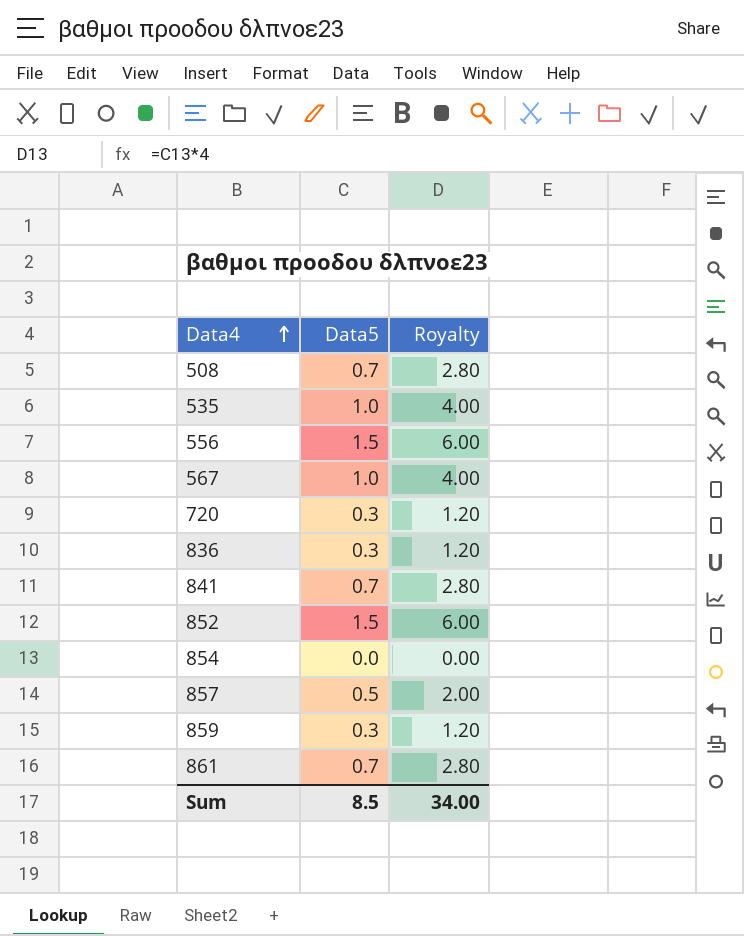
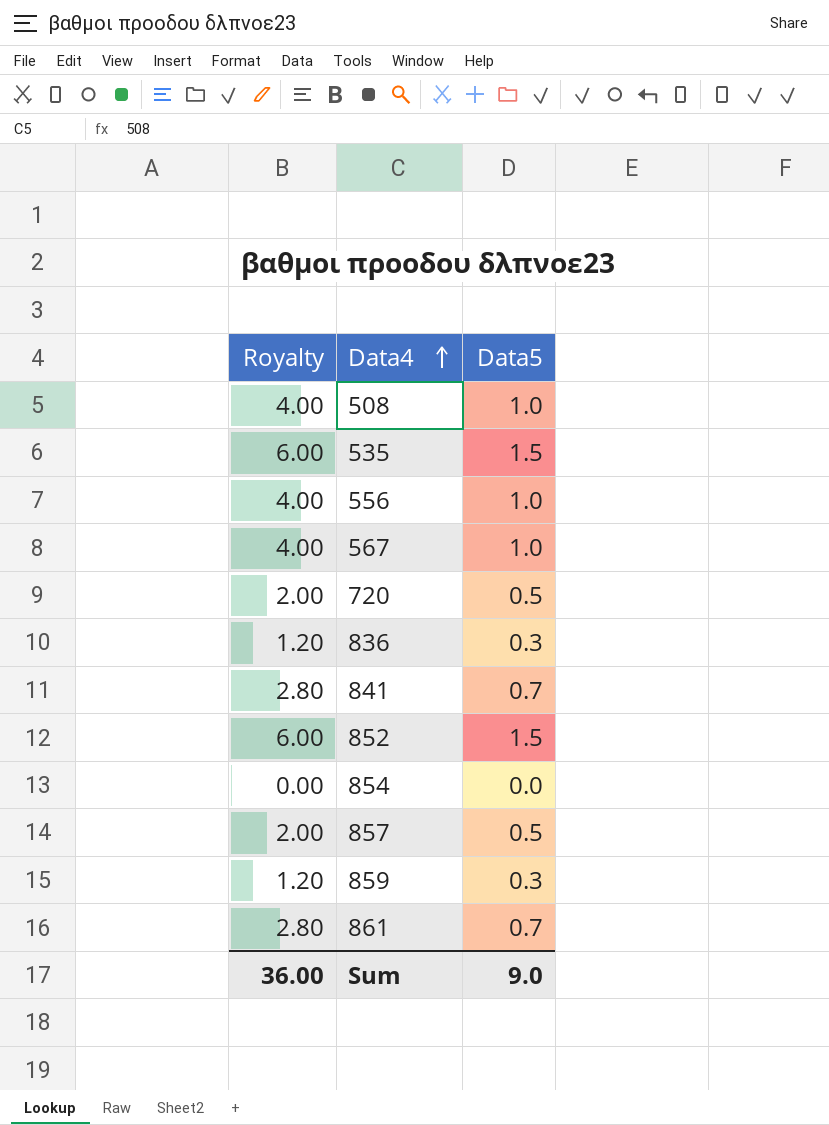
column Royalty | position: 3 -> 1
508 | Royalty: 2.80 -> 4.00
508 | Data5: 0.7 -> 1.0
535 | Royalty: 4.00 -> 6.00
535 | Data5: 1.0 -> 1.5
556 | Royalty: 6.00 -> 4.00
556 | Data5: 1.5 -> 1.0
720 | Royalty: 1.20 -> 2.00
720 | Data5: 0.3 -> 0.5
Sum | Royalty: 34.00 -> 36.00
Sum | Data5: 8.5 -> 9.0

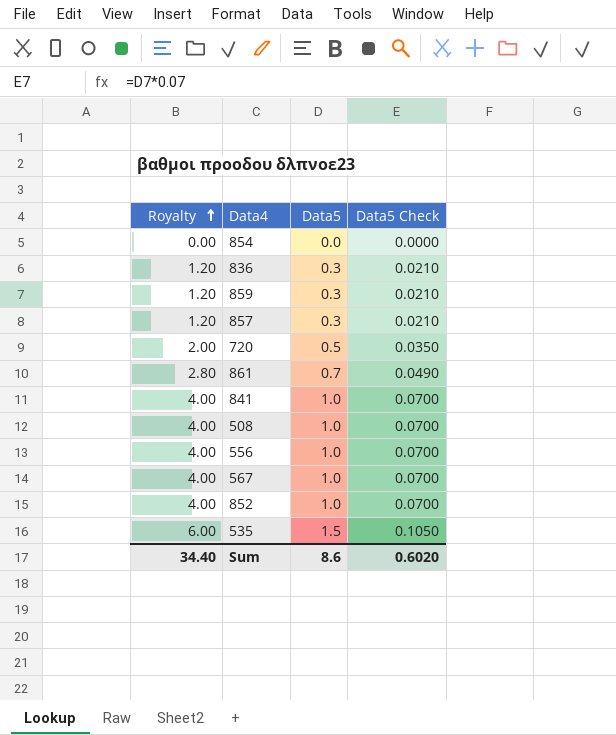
row order: Data4 ascending -> Royalty ascending
column Data5 Check | formula: none -> [Data5] * 0.07
857 | Royalty: 2.00 -> 1.20
857 | Data5: 0.5 -> 0.3
841 | Royalty: 2.80 -> 4.00
841 | Data5: 0.7 -> 1.0
852 | Royalty: 6.00 -> 4.00
852 | Data5: 1.5 -> 1.0
Sum | Royalty: 36.00 -> 34.40
Sum | Data5: 9.0 -> 8.6

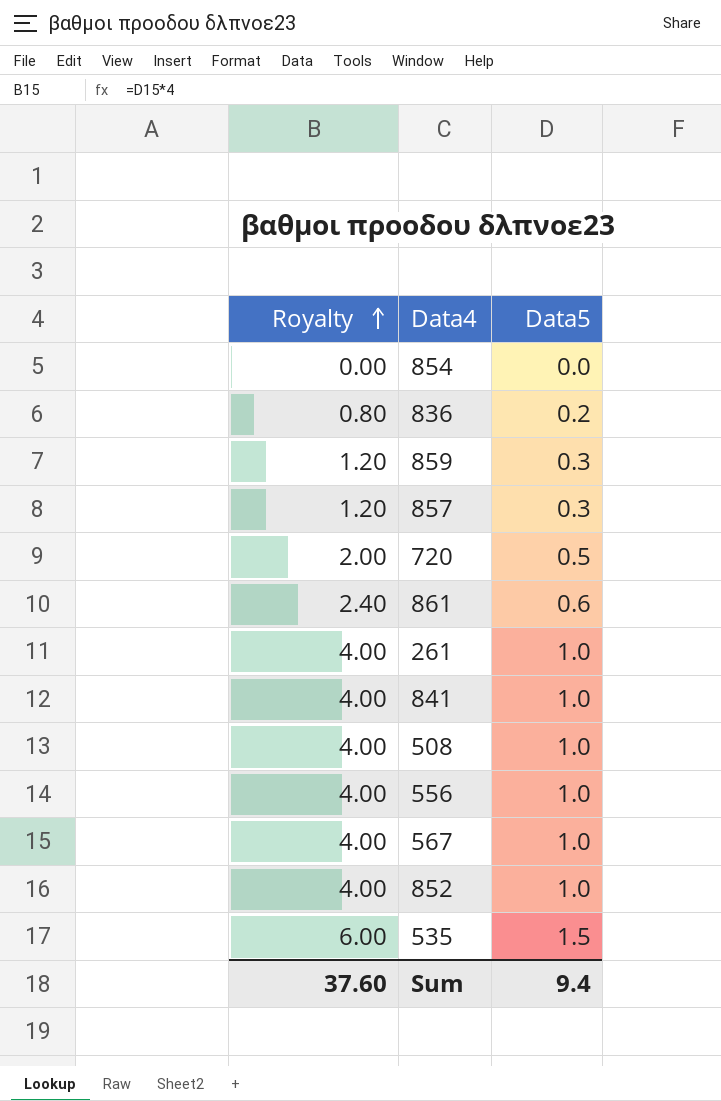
column Data5 Check | formula: [Data5] * 0.07 -> none
836 | Royalty: 1.20 -> 0.80
836 | Data5: 0.3 -> 0.2
861 | Royalty: 2.80 -> 2.40
861 | Data5: 0.7 -> 0.6
row 261: none -> 4.00 | 1.0
Sum | Royalty: 34.40 -> 37.60
Sum | Data5: 8.6 -> 9.4

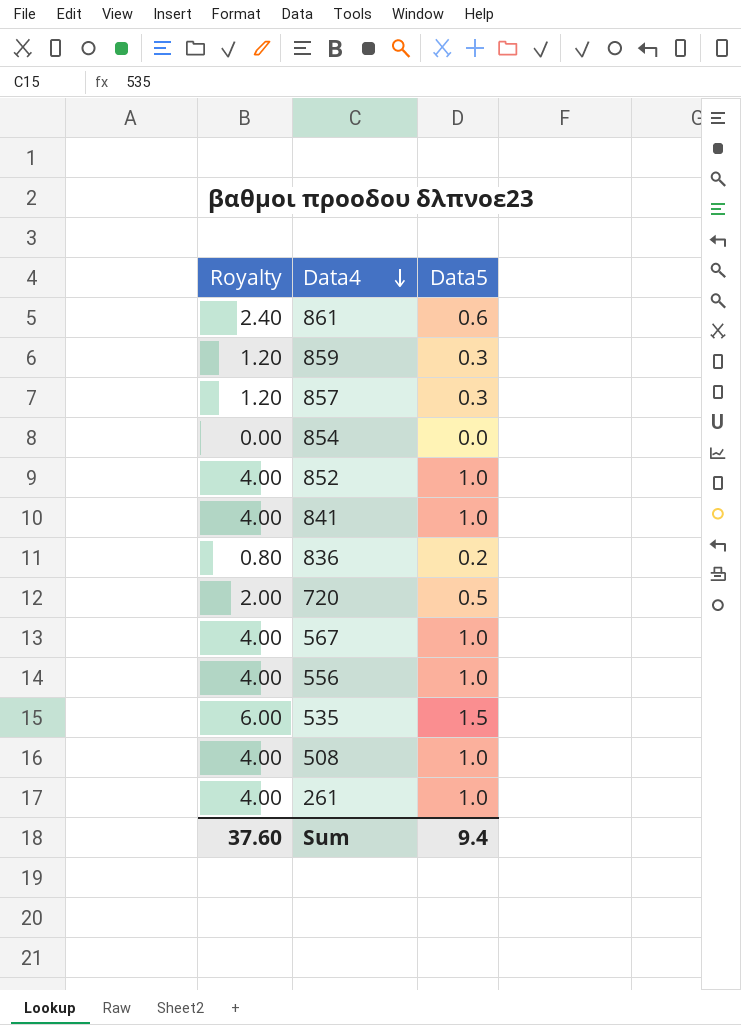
row order: Royalty ascending -> Data4 descending

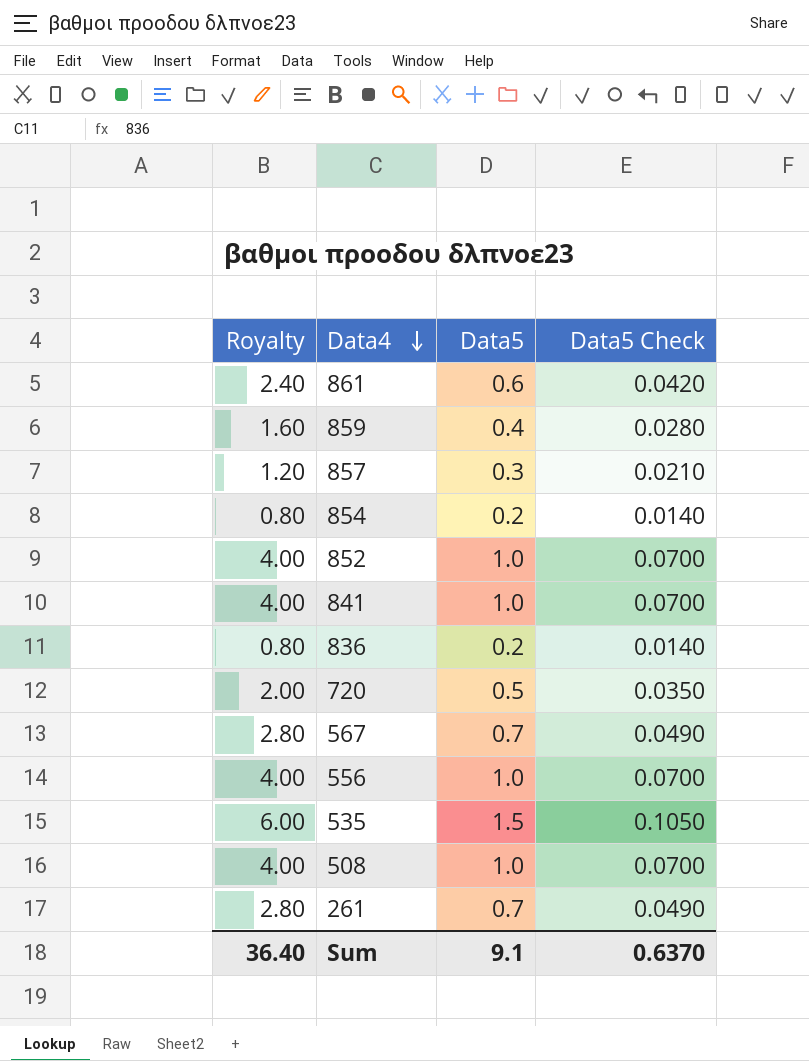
column Data5 Check | formula: none -> [Data5] * 0.07
859 | Royalty: 1.20 -> 1.60
859 | Data5: 0.3 -> 0.4
854 | Royalty: 0.00 -> 0.80
854 | Data5: 0.0 -> 0.2
567 | Royalty: 4.00 -> 2.80
567 | Data5: 1.0 -> 0.7
261 | Royalty: 4.00 -> 2.80
261 | Data5: 1.0 -> 0.7
Sum | Royalty: 37.60 -> 36.40
Sum | Data5: 9.4 -> 9.1

